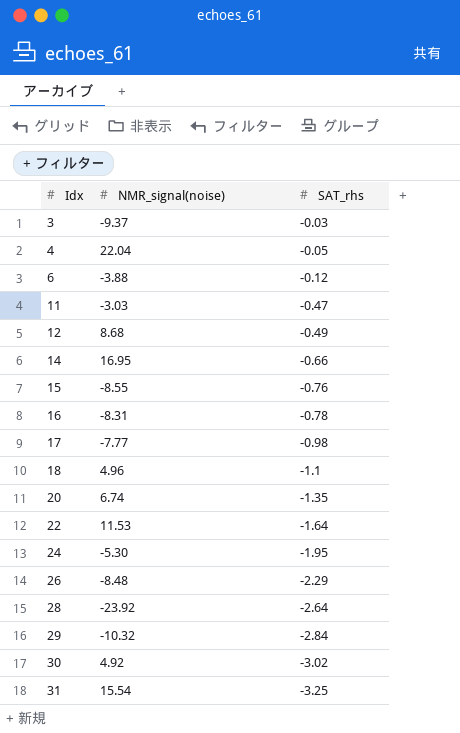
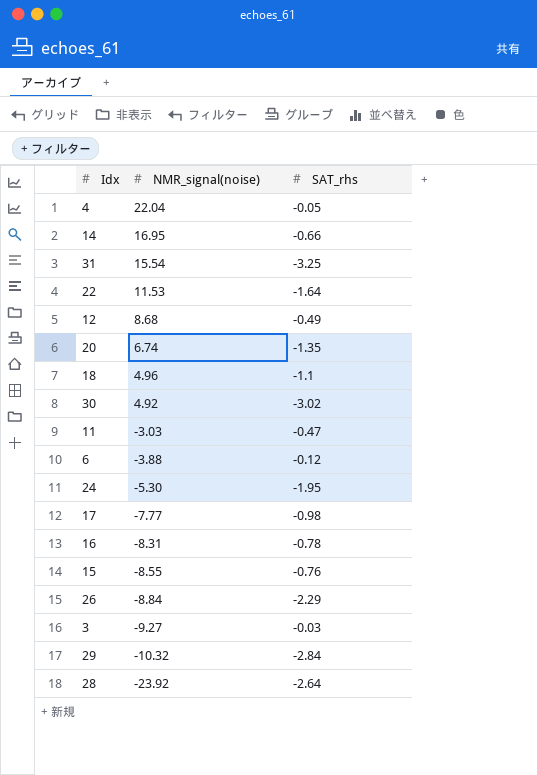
row order: Idx ascending -> NMR_signal(noise) descending
26 | NMR_signal(noise): -8.48 -> -8.84
3 | NMR_signal(noise): -9.37 -> -9.27

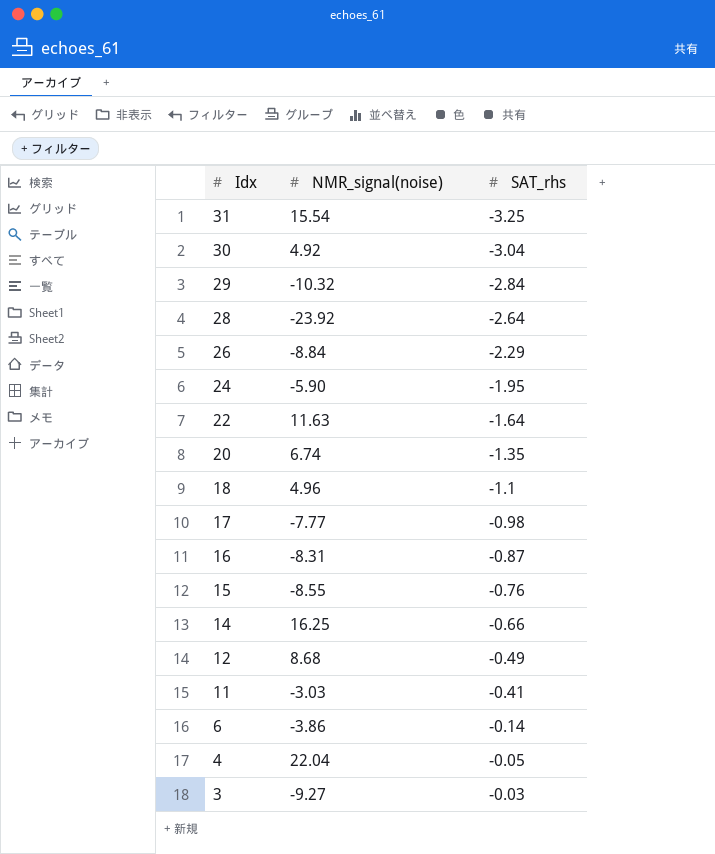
row order: NMR_signal(noise) descending -> Idx descending
30 | SAT_rhs: -3.02 -> -3.04
24 | NMR_signal(noise): -5.30 -> -5.90
22 | NMR_signal(noise): 11.53 -> 11.63
16 | SAT_rhs: -0.78 -> -0.87
14 | NMR_signal(noise): 16.95 -> 16.25
11 | SAT_rhs: -0.47 -> -0.41
6 | NMR_signal(noise): -3.88 -> -3.86
6 | SAT_rhs: -0.12 -> -0.14

